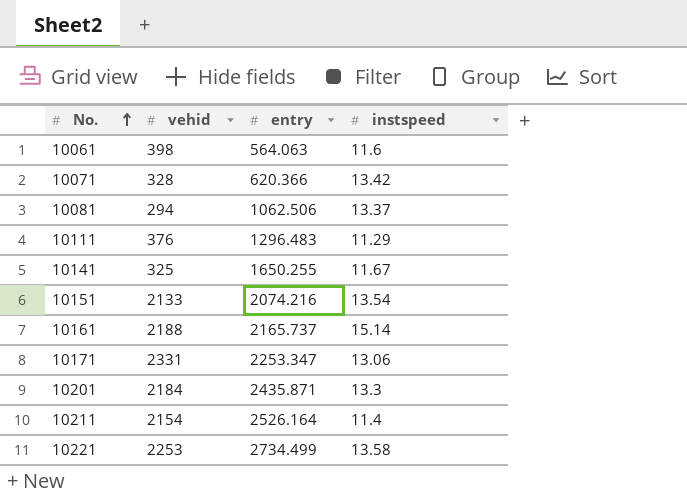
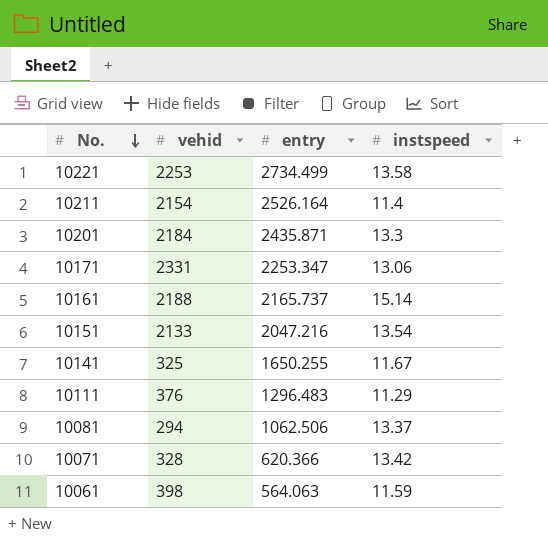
row order: No. ascending -> No. descending
10151 | entry: 2074.216 -> 2047.216
10061 | instspeed: 11.6 -> 11.59

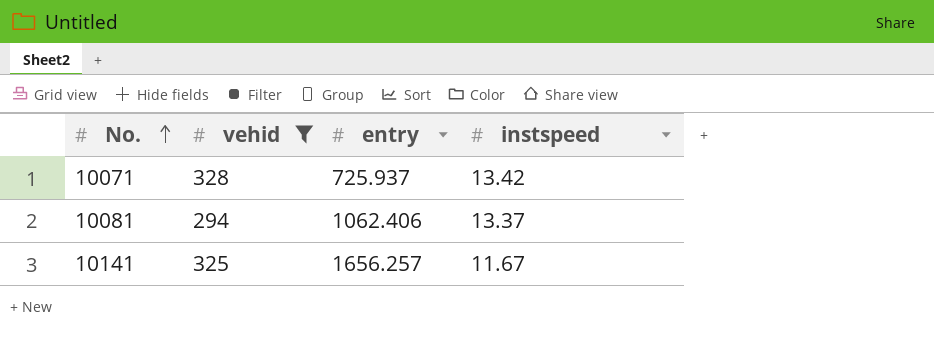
filter: none -> vehid <= 328
row order: No. descending -> No. ascending
10071 | entry: 620.366 -> 725.937
10081 | entry: 1062.506 -> 1062.406
10141 | entry: 1650.255 -> 1656.257

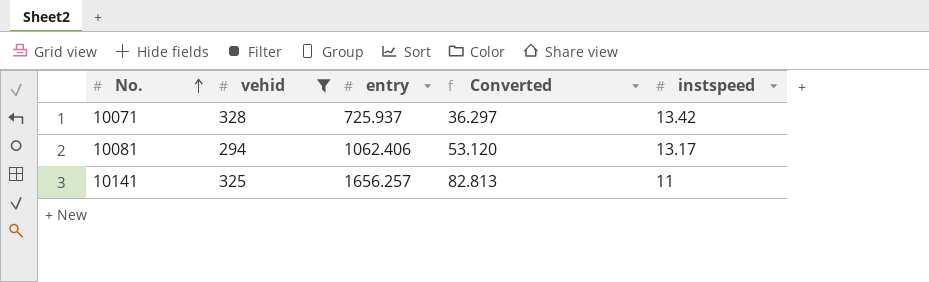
column Converted | formula: none -> [entry] * 0.05
10081 | instspeed: 13.37 -> 13.17
10141 | instspeed: 11.67 -> 11

